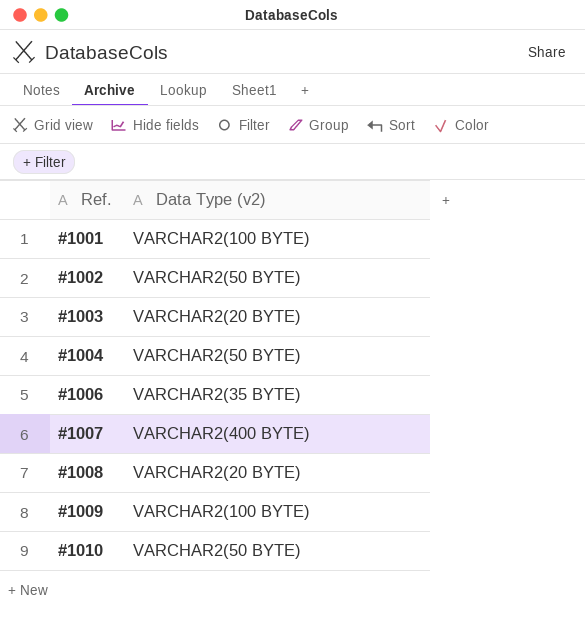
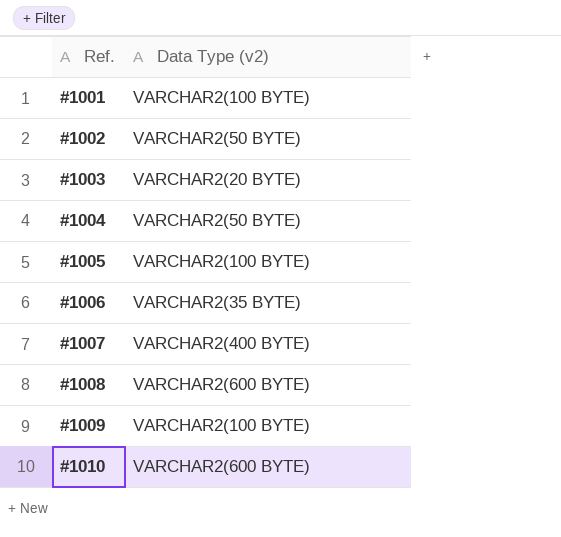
row #1005: none -> VARCHAR2(100 BYTE)
#1008 | Data Type (v2): VARCHAR2(20 BYTE) -> VARCHAR2(600 BYTE)
#1010 | Data Type (v2): VARCHAR2(50 BYTE) -> VARCHAR2(600 BYTE)

